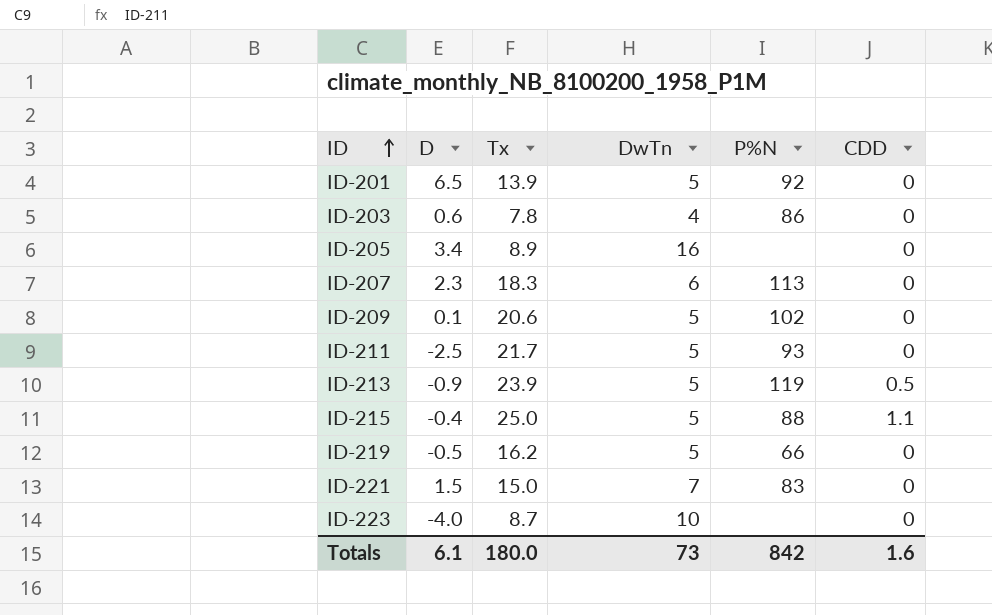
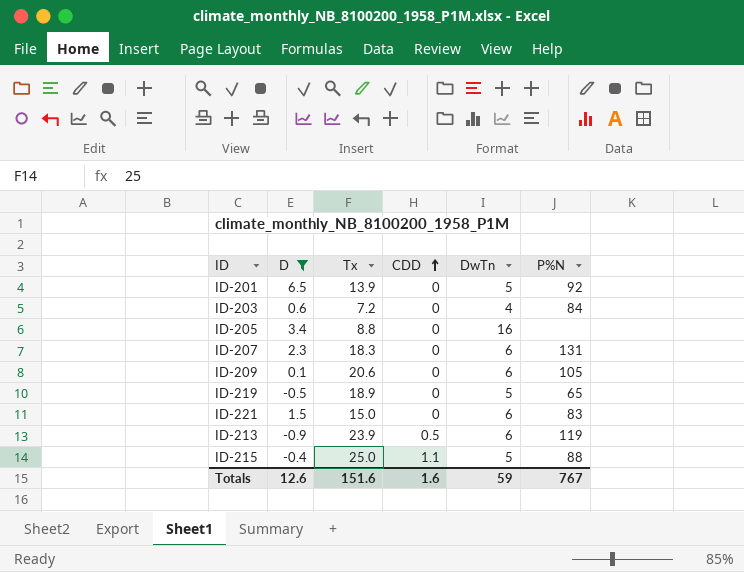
filter: none -> D >= -0.9
row order: ID ascending -> CDD ascending
column CDD | position: 6 -> 4
ID-203 | Tx: 7.8 -> 7.2
ID-203 | P%N: 86 -> 84
ID-205 | Tx: 8.9 -> 8.8
ID-207 | P%N: 113 -> 131
ID-209 | DwTn: 5 -> 6
ID-209 | P%N: 102 -> 105
ID-219 | Tx: 16.2 -> 18.9
ID-219 | P%N: 66 -> 65
ID-221 | DwTn: 7 -> 6
ID-213 | DwTn: 5 -> 6
Totals | D: 6.1 -> 12.6
Totals | Tx: 180.0 -> 151.6
Totals | DwTn: 73 -> 59
Totals | P%N: 842 -> 767

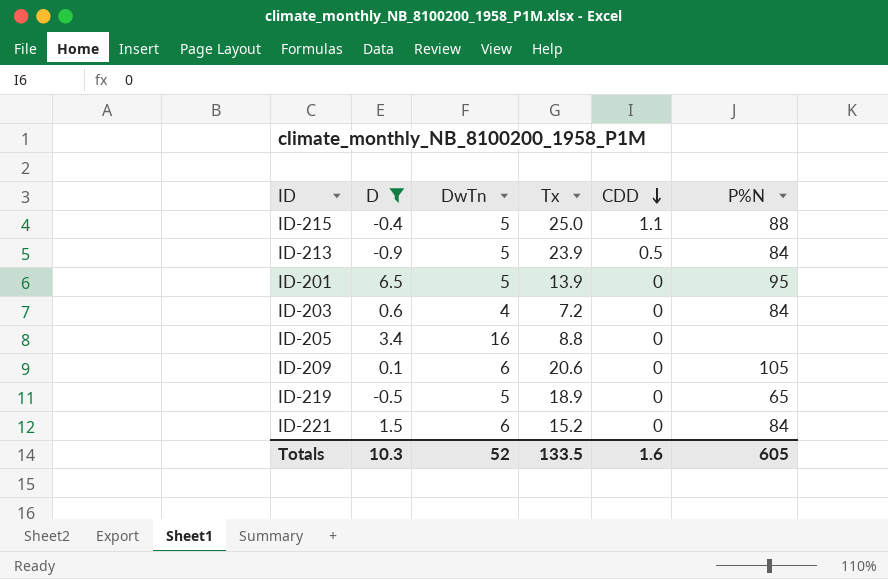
row order: CDD ascending -> CDD descending
column DwTn | position: 5 -> 3
row ID-207: 2.3 | 18.3 | 0 | 6 | 131 -> none
ID-213 | DwTn: 6 -> 5
ID-213 | P%N: 119 -> 84
ID-201 | P%N: 92 -> 95
ID-221 | Tx: 15.0 -> 15.2
ID-221 | P%N: 83 -> 84
Totals | D: 12.6 -> 10.3
Totals | DwTn: 59 -> 52
Totals | Tx: 151.6 -> 133.5
Totals | P%N: 767 -> 605

